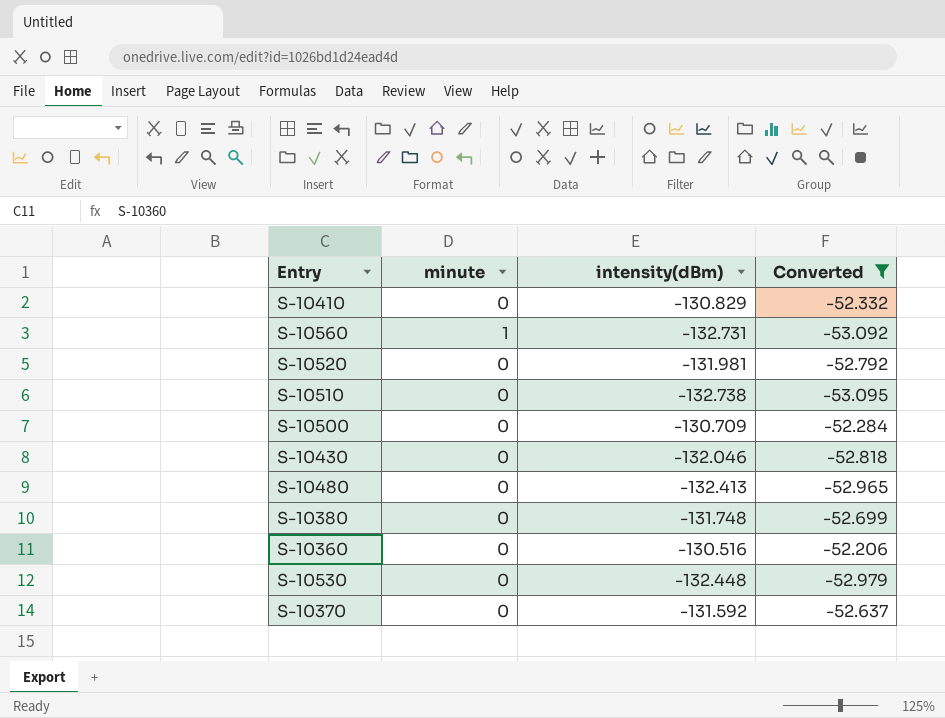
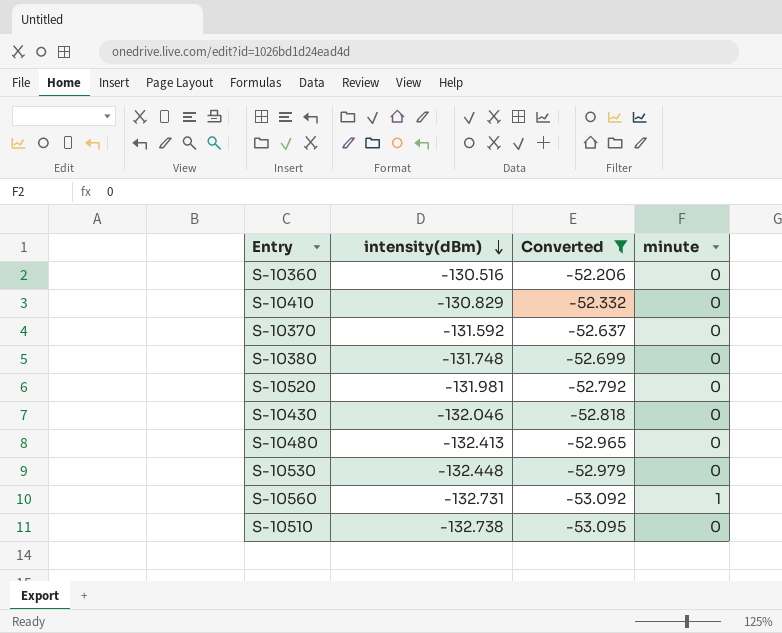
row order: none -> intensity(dBm) descending
column minute | position: 2 -> 4
row S-10500: 0 | -130.709 | -52.284 -> none

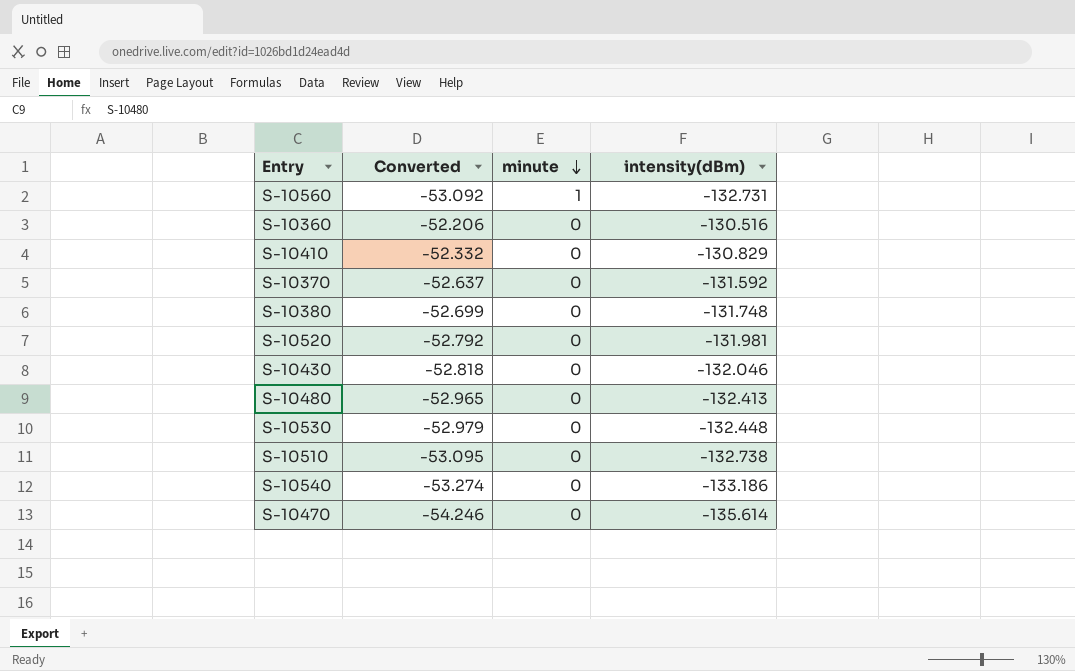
filter: Converted >= -53.095 -> none
row order: intensity(dBm) descending -> minute descending
column intensity(dBm) | position: 2 -> 4

